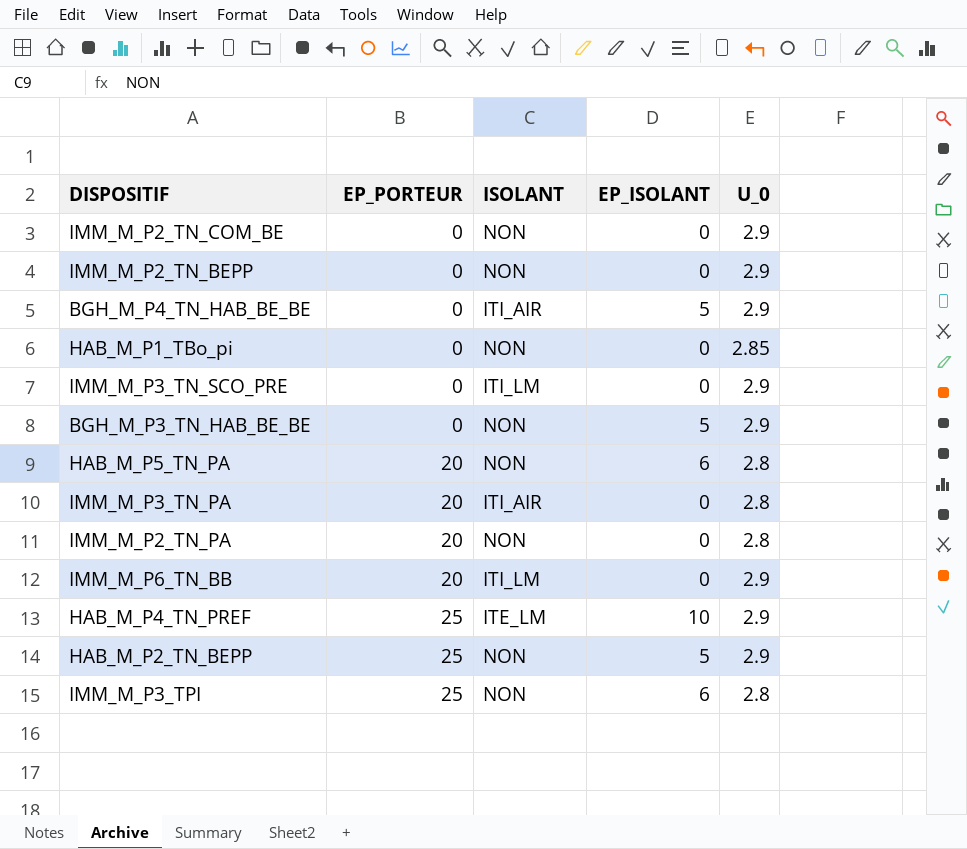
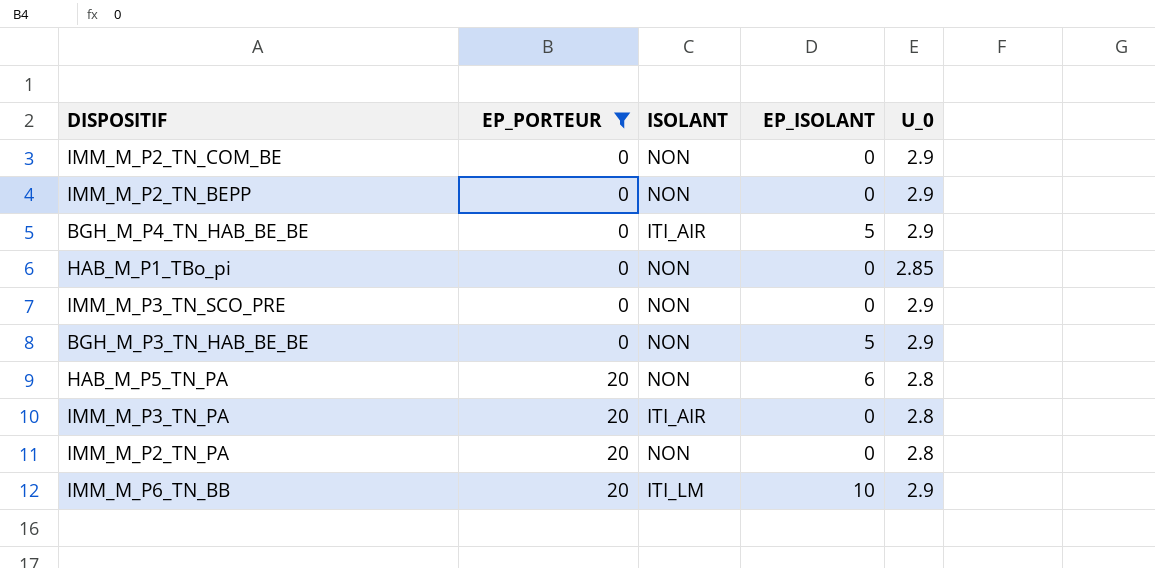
filter: none -> EP_PORTEUR != 25
IMM_M_P3_TN_SCO_PRE | ISOLANT: ITI_LM -> NON
IMM_M_P6_TN_BB | EP_ISOLANT: 0 -> 10

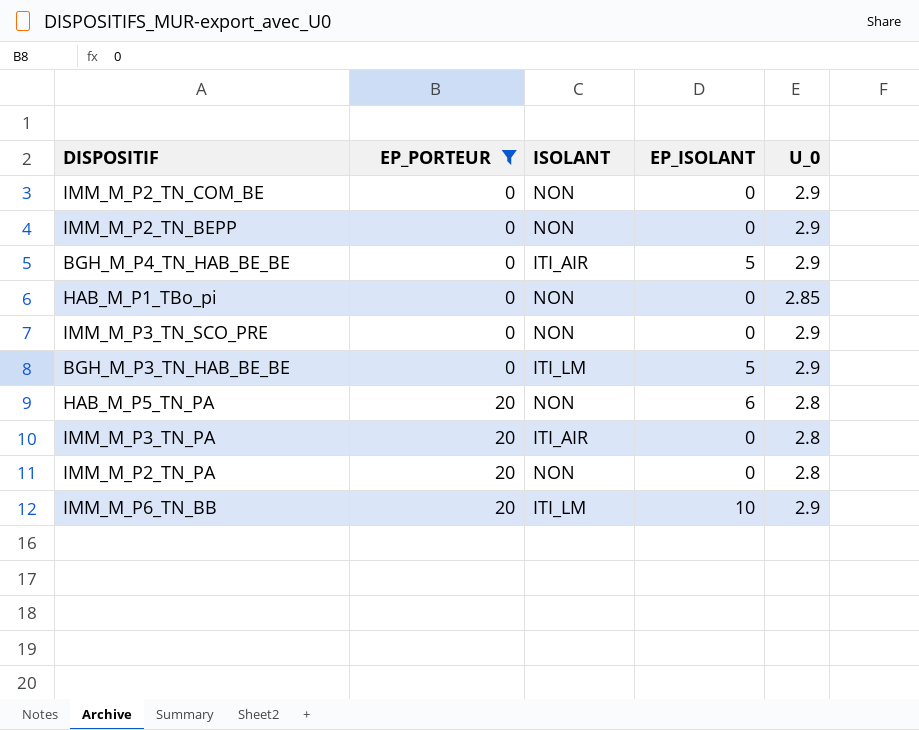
BGH_M_P3_TN_HAB_BE_BE | ISOLANT: NON -> ITI_LM

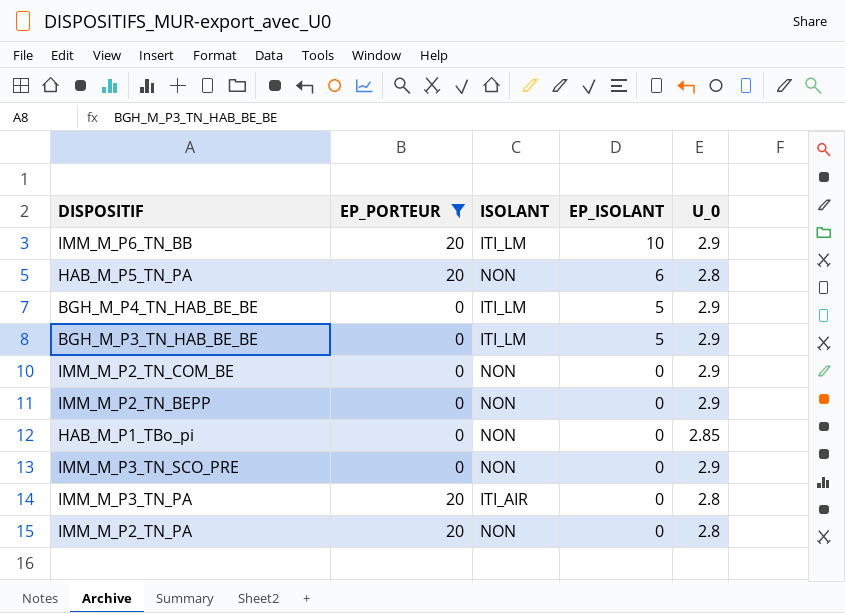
row order: EP_PORTEUR ascending -> EP_ISOLANT descending
BGH_M_P4_TN_HAB_BE_BE | ISOLANT: ITI_AIR -> ITI_LM

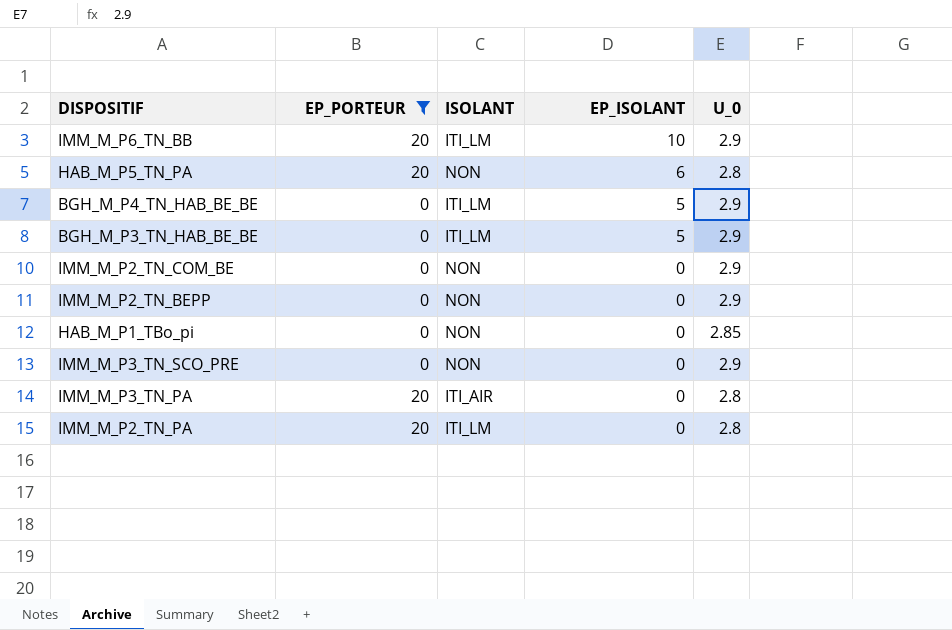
IMM_M_P2_TN_PA | ISOLANT: NON -> ITI_LM

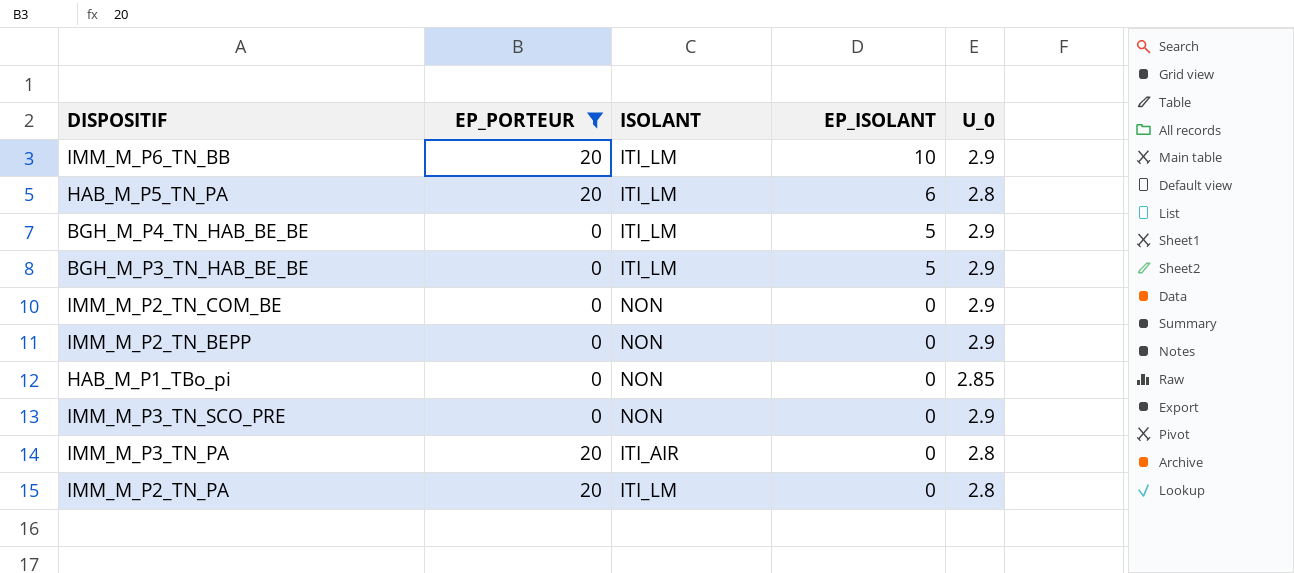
HAB_M_P5_TN_PA | ISOLANT: NON -> ITI_LM

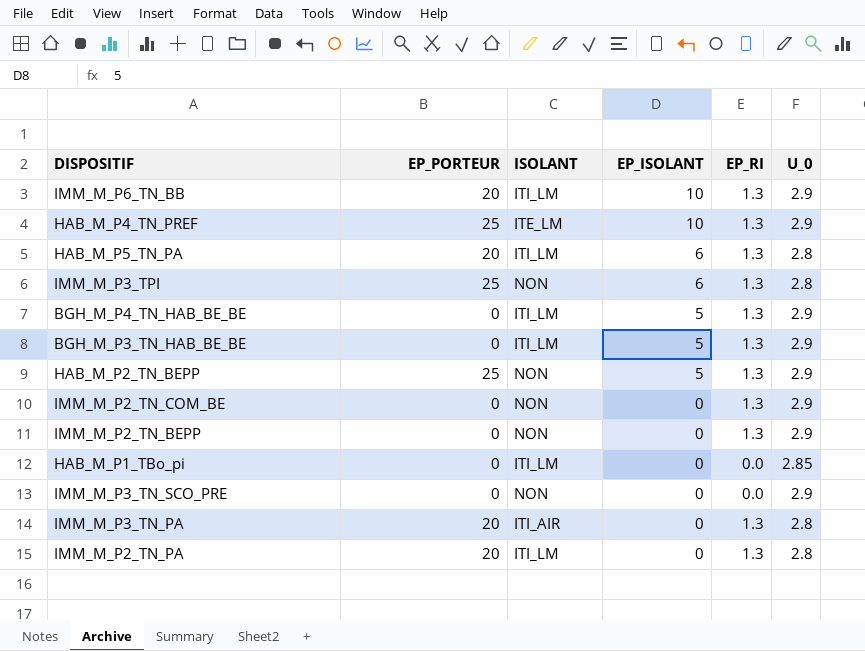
filter: EP_PORTEUR != 25 -> none
column EP_RI | position: none -> 5
HAB_M_P1_TBo_pi | ISOLANT: NON -> ITI_LM

